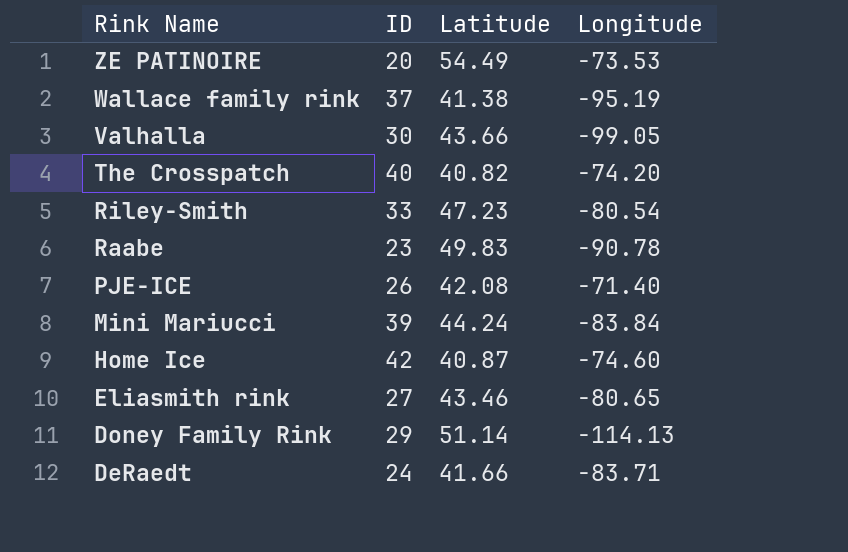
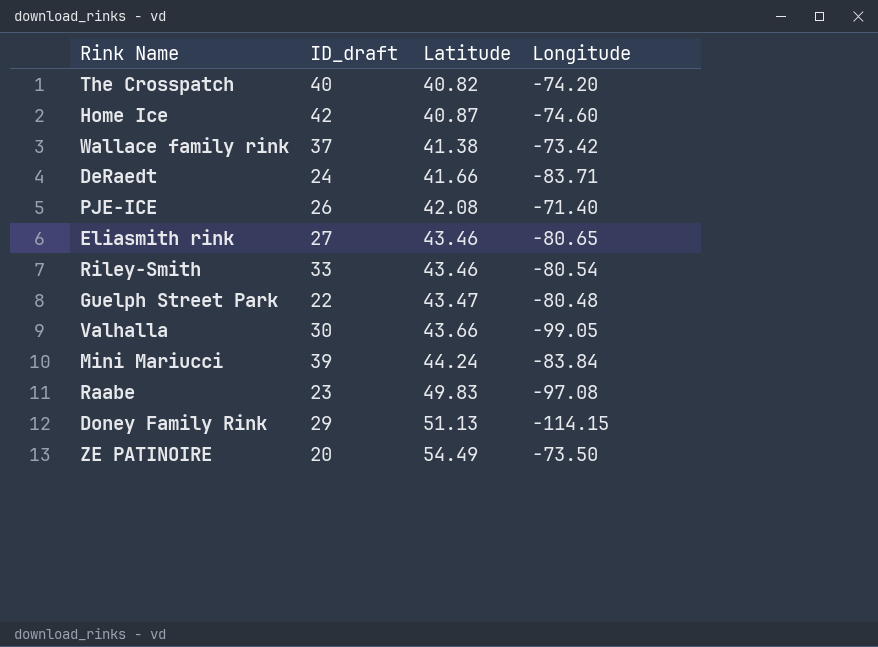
row order: Rink Name descending -> Latitude ascending
column name: ID -> ID_draft
Wallace family rink | Longitude: -95.19 -> -73.42
Riley-Smith | Latitude: 47.23 -> 43.46
row Guelph Street Park: none -> 22 | 43.47 | -80.48
Raabe | Longitude: -90.78 -> -97.08
Doney Family Rink | Latitude: 51.14 -> 51.13
Doney Family Rink | Longitude: -114.13 -> -114.15
ZE PATINOIRE | Longitude: -73.53 -> -73.50

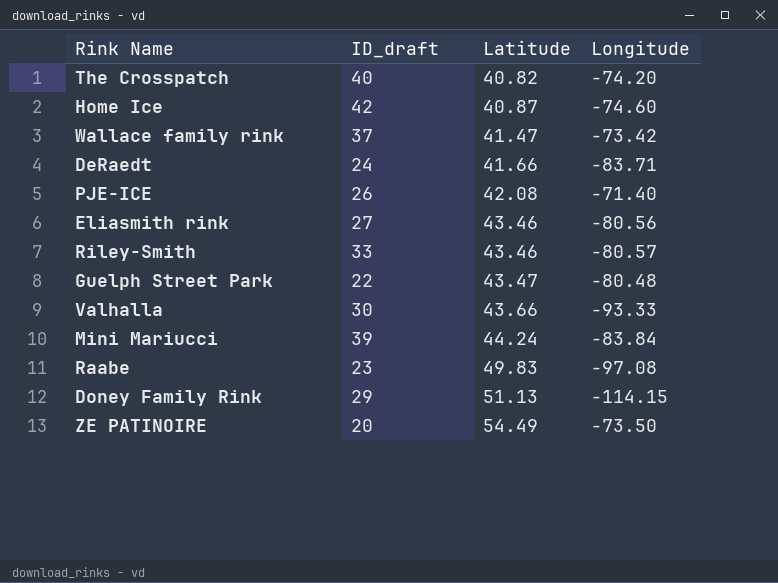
Wallace family rink | Latitude: 41.38 -> 41.47
Eliasmith rink | Longitude: -80.65 -> -80.56
Riley-Smith | Longitude: -80.54 -> -80.57
Valhalla | Longitude: -99.05 -> -93.33

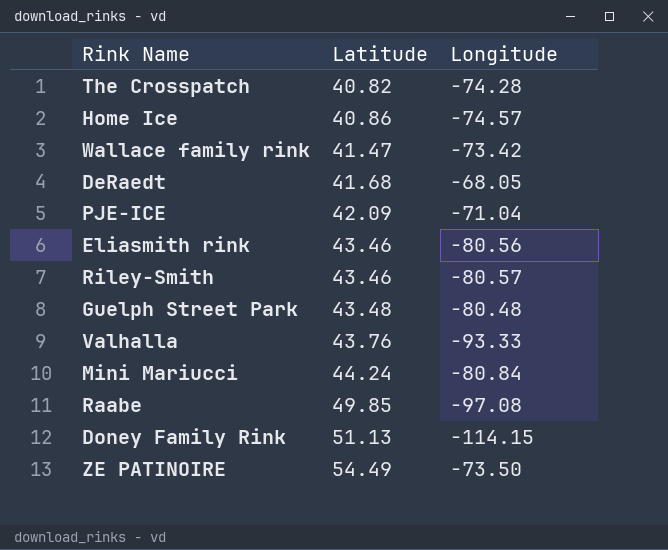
column ID_draft | position: 2 -> none
The Crosspatch | Longitude: -74.20 -> -74.28
Home Ice | Latitude: 40.87 -> 40.86
Home Ice | Longitude: -74.60 -> -74.57
DeRaedt | Latitude: 41.66 -> 41.68
DeRaedt | Longitude: -83.71 -> -68.05
PJE-ICE | Latitude: 42.08 -> 42.09
PJE-ICE | Longitude: -71.40 -> -71.04
Guelph Street Park | Latitude: 43.47 -> 43.48
Valhalla | Latitude: 43.66 -> 43.76
Mini Mariucci | Longitude: -83.84 -> -80.84
Raabe | Latitude: 49.83 -> 49.85

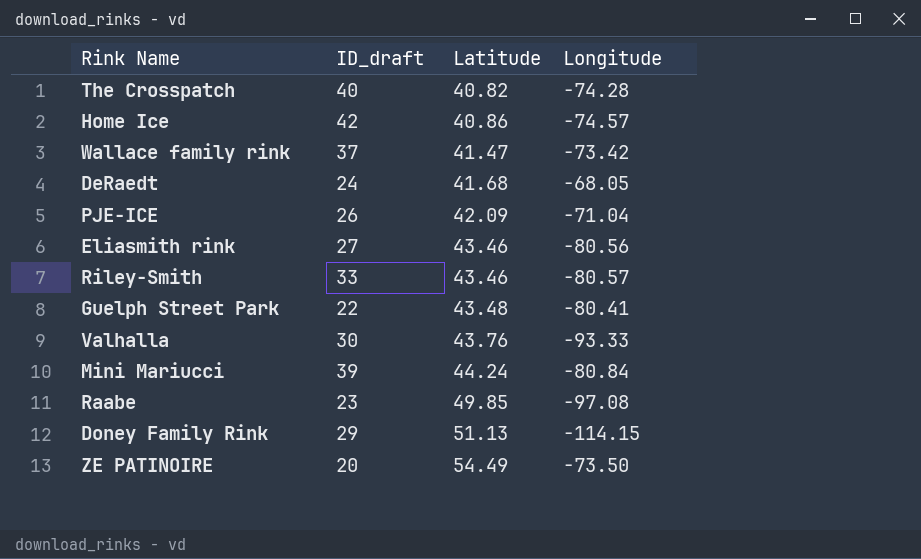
column ID_draft | position: none -> 2
Guelph Street Park | Longitude: -80.48 -> -80.41

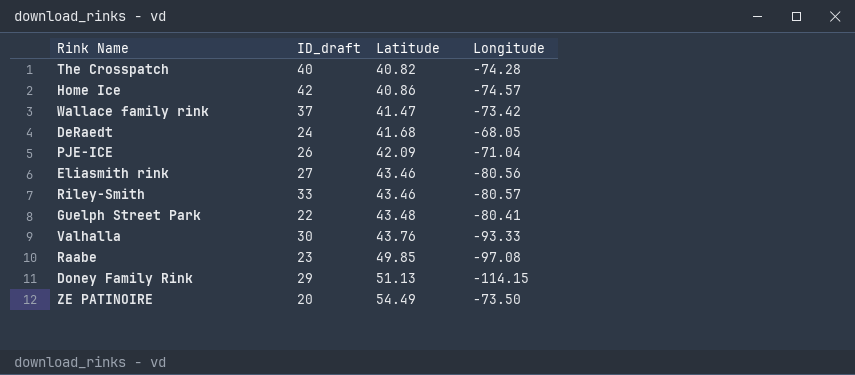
row Mini Mariucci: 39 | 44.24 | -80.84 -> none

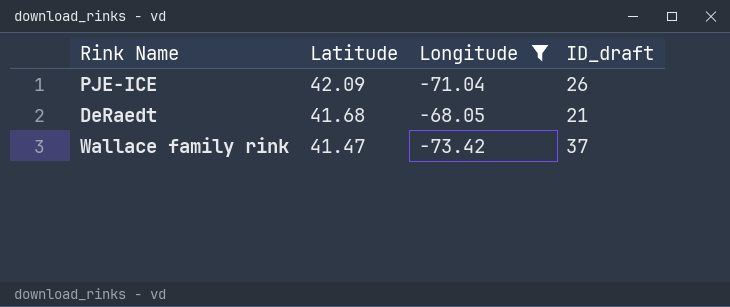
filter: none -> Longitude >= -73.42
row order: Latitude ascending -> Latitude descending
column ID_draft | position: 2 -> 4
DeRaedt | ID_draft: 24 -> 21

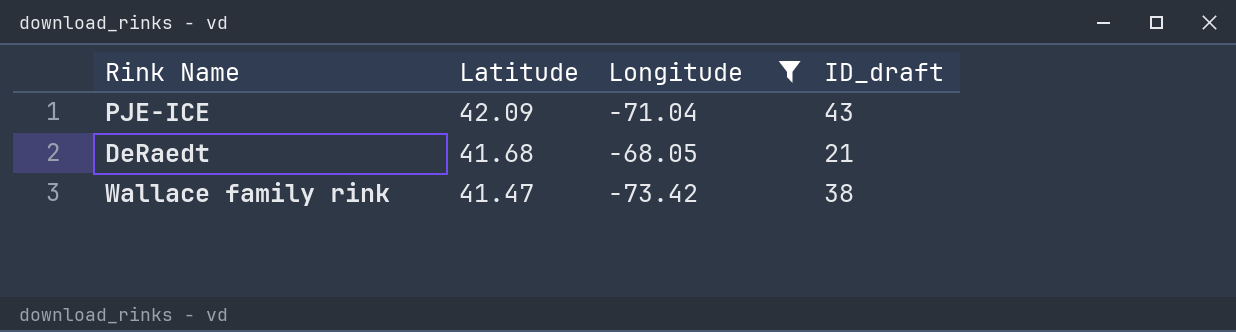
PJE-ICE | ID_draft: 26 -> 43
Wallace family rink | ID_draft: 37 -> 38

